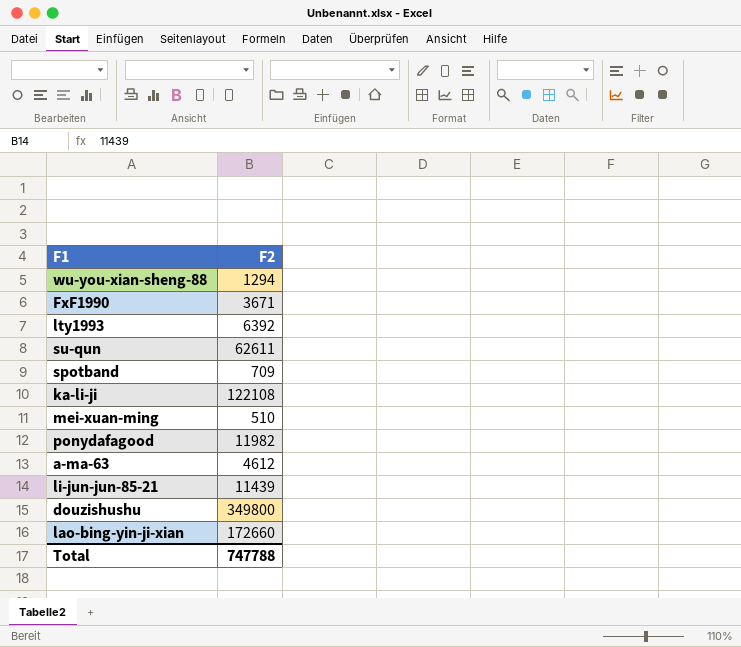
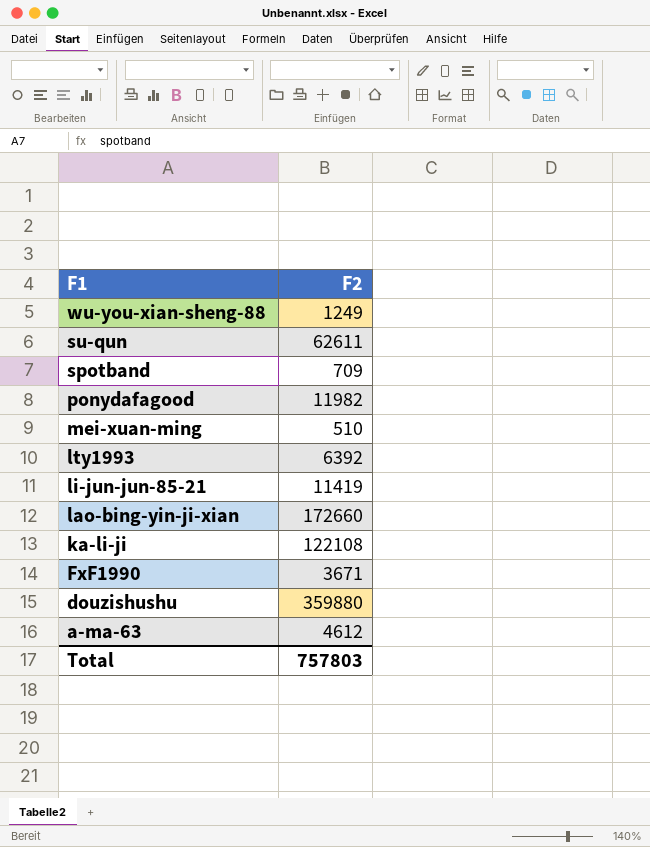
row order: none -> F1 descending
wu-you-xian-sheng-88 | F2: 1294 -> 1249
li-jun-jun-85-21 | F2: 11439 -> 11419
douzishushu | F2: 349800 -> 359880
Total | F2: 747788 -> 757803

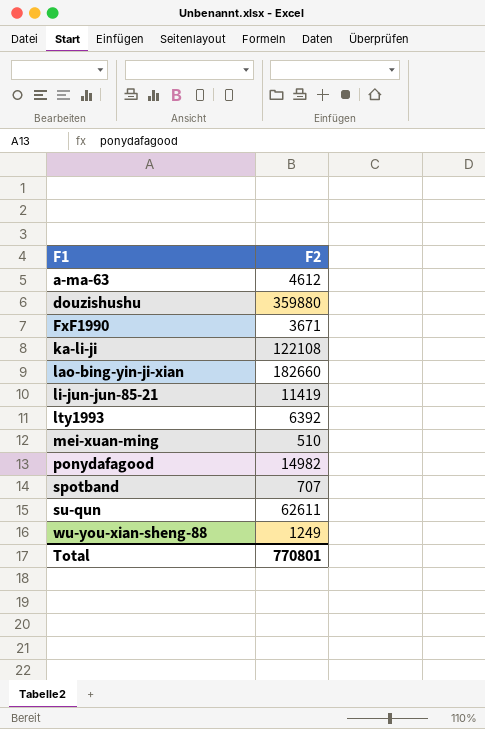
row order: F1 descending -> F1 ascending
lao-bing-yin-ji-xian | F2: 172660 -> 182660
ponydafagood | F2: 11982 -> 14982
spotband | F2: 709 -> 707
Total | F2: 757803 -> 770801

